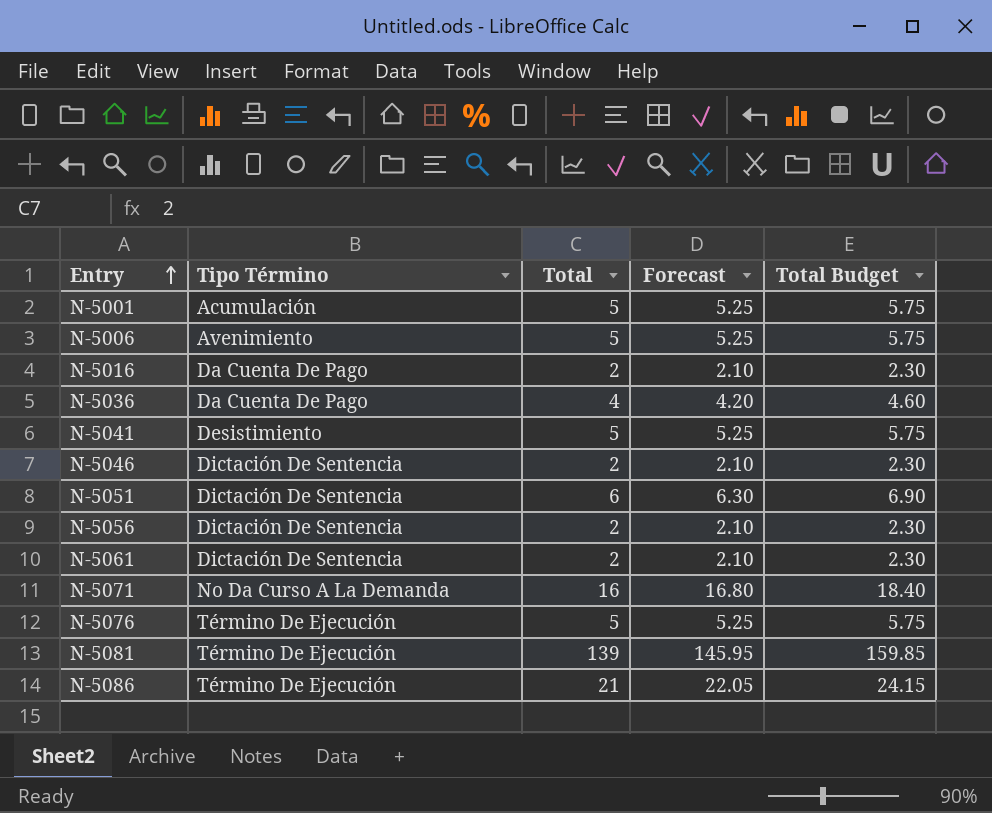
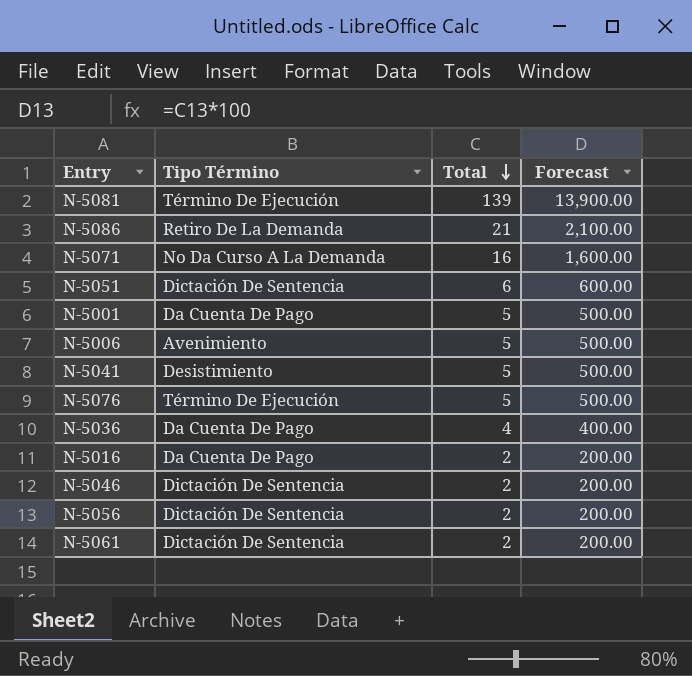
row order: Entry ascending -> Total descending
column Total Budget | formula: [Total] * 1.15 -> none
column Forecast | formula: [Total] * 1.05 -> [Total] * 100
N-5086 | Tipo Término: Término De Ejecución -> Retiro De La Demanda
N-5001 | Tipo Término: Acumulación -> Da Cuenta De Pago

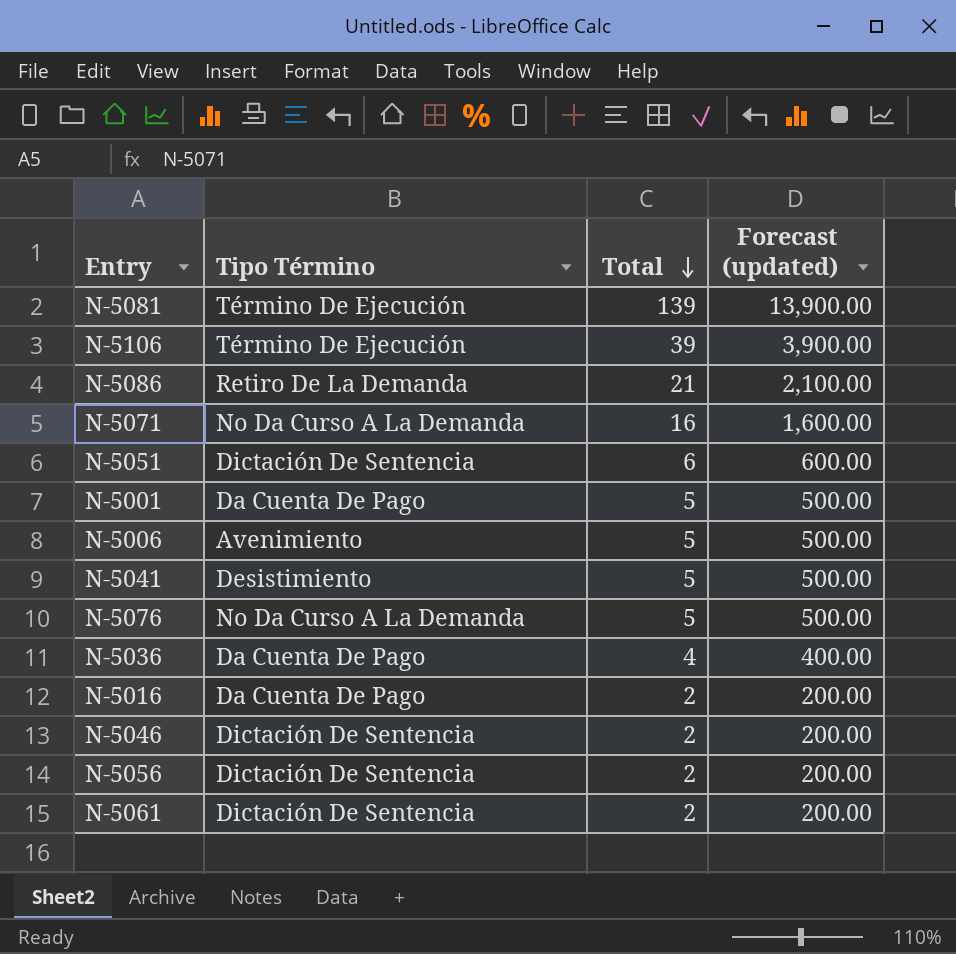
column name: Forecast -> Forecast (updated)
row N-5106: none -> Término De Ejecución | 39 | 3,900.00
N-5076 | Tipo Término: Término De Ejecución -> No Da Curso A La Demanda

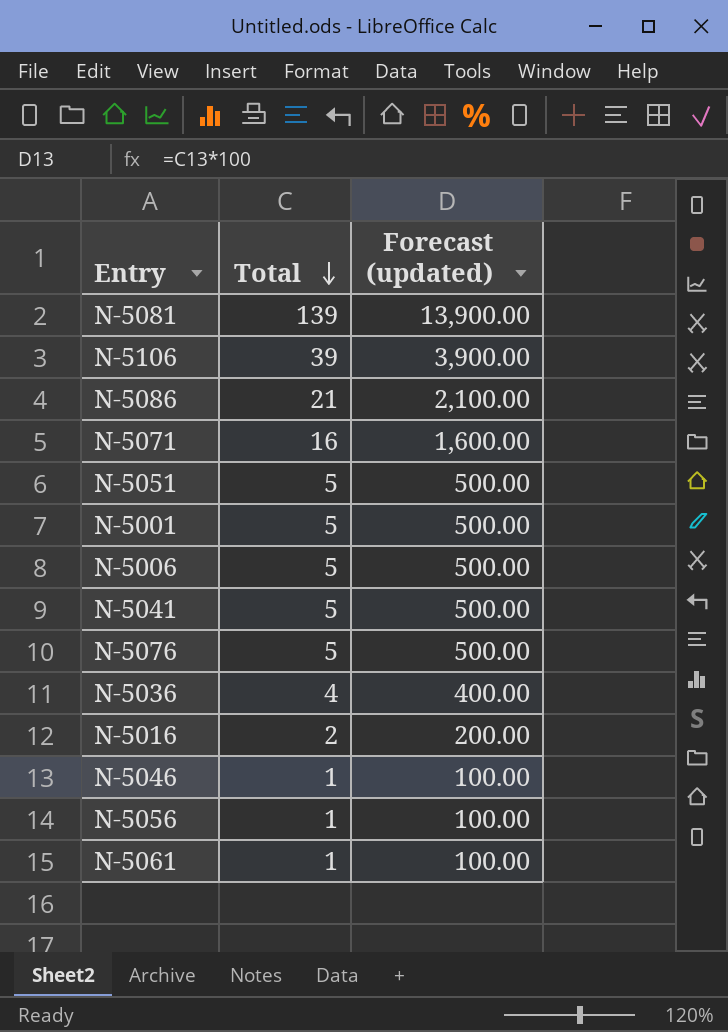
column Tipo Término | position: 2 -> none
N-5051 | Total: 6 -> 5
N-5051 | Forecast (updated): 600.00 -> 500.00
N-5046 | Total: 2 -> 1
N-5046 | Forecast (updated): 200.00 -> 100.00
N-5056 | Total: 2 -> 1
N-5056 | Forecast (updated): 200.00 -> 100.00
N-5061 | Total: 2 -> 1
N-5061 | Forecast (updated): 200.00 -> 100.00

